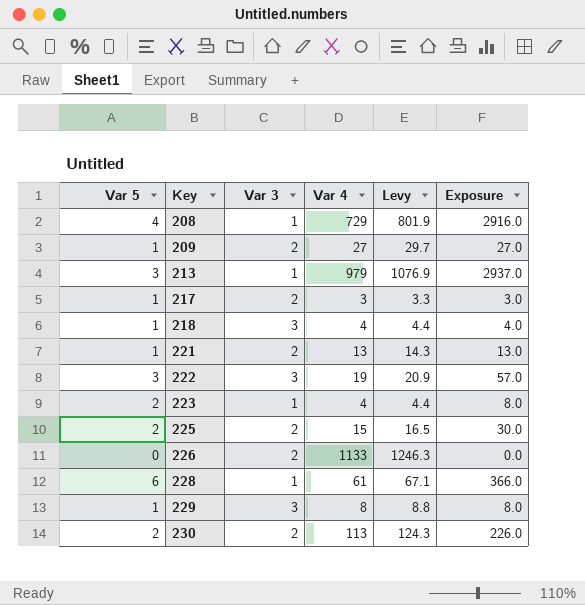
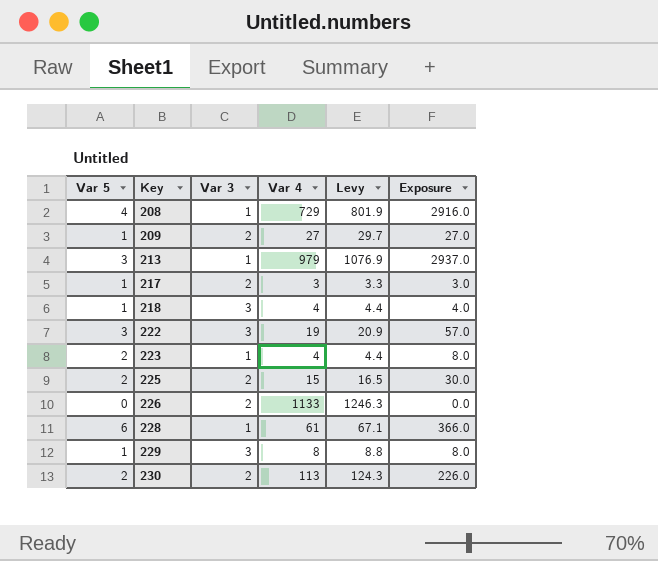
row 221: 1 | 2 | 13 | 14.3 | 13.0 -> none

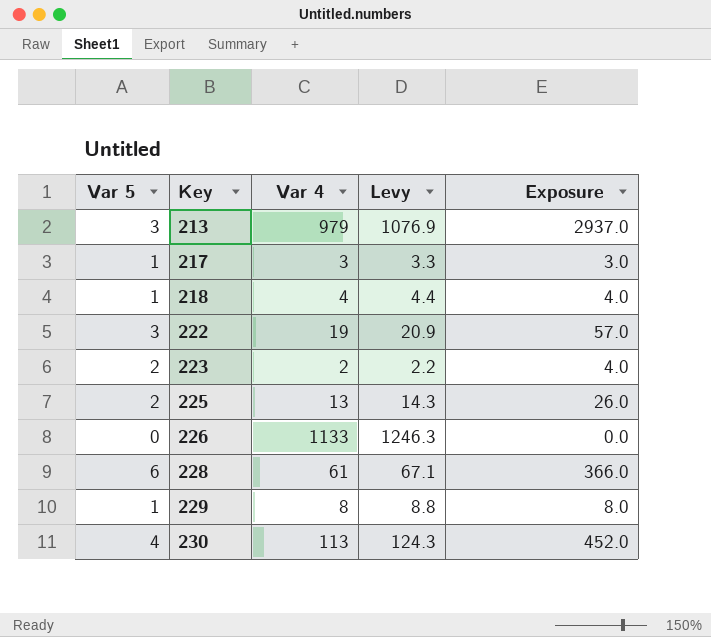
column Var 3 | position: 3 -> none
row 208: 4 | 1 | 729 | 801.9 | 2916.0 -> none
row 209: 1 | 2 | 27 | 29.7 | 27.0 -> none
223 | Var 4: 4 -> 2
223 | Levy: 4.4 -> 2.2
223 | Exposure: 8.0 -> 4.0
225 | Var 4: 15 -> 13
225 | Levy: 16.5 -> 14.3
225 | Exposure: 30.0 -> 26.0
230 | Var 5: 2 -> 4
230 | Exposure: 226.0 -> 452.0

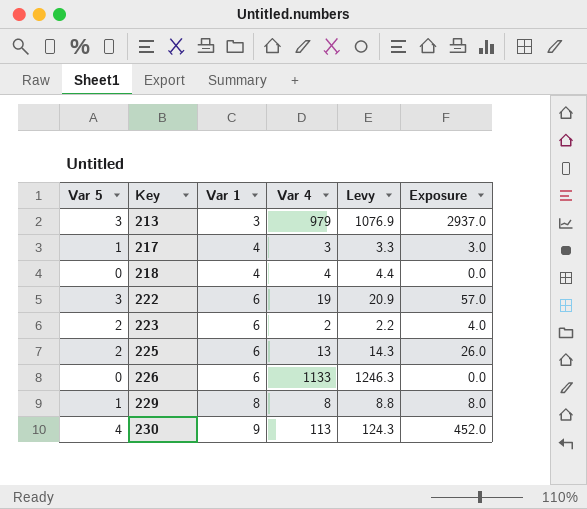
column Var 1 | position: none -> 3
row 228: 6 | 61 | 67.1 | 366.0 -> none
218 | Var 5: 1 -> 0
218 | Exposure: 4.0 -> 0.0

